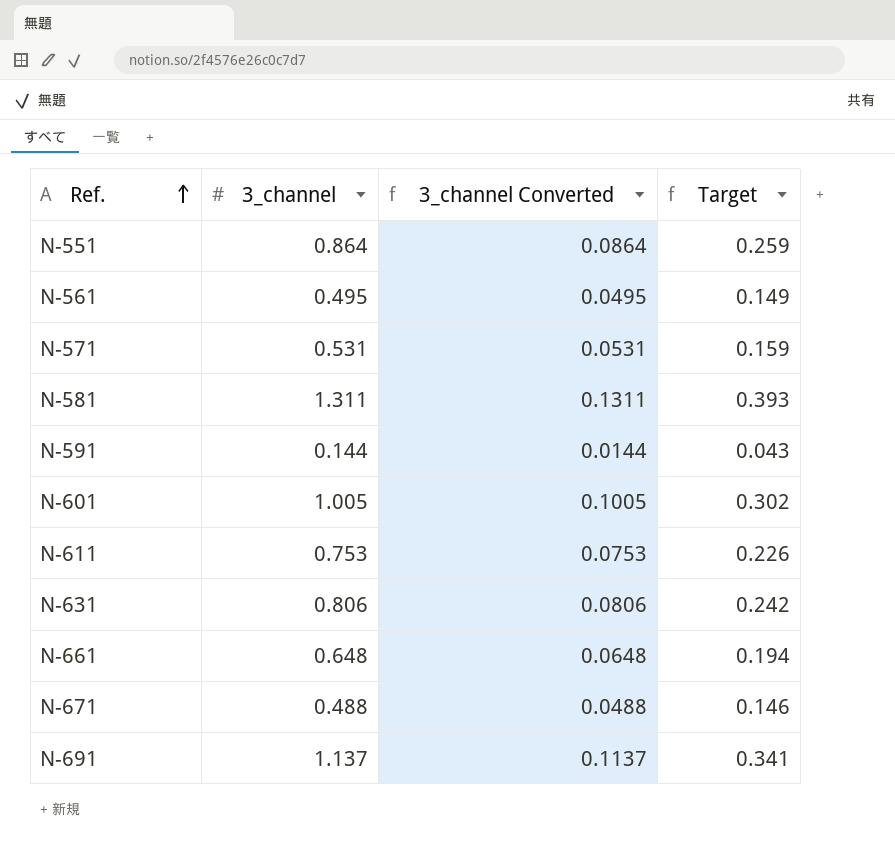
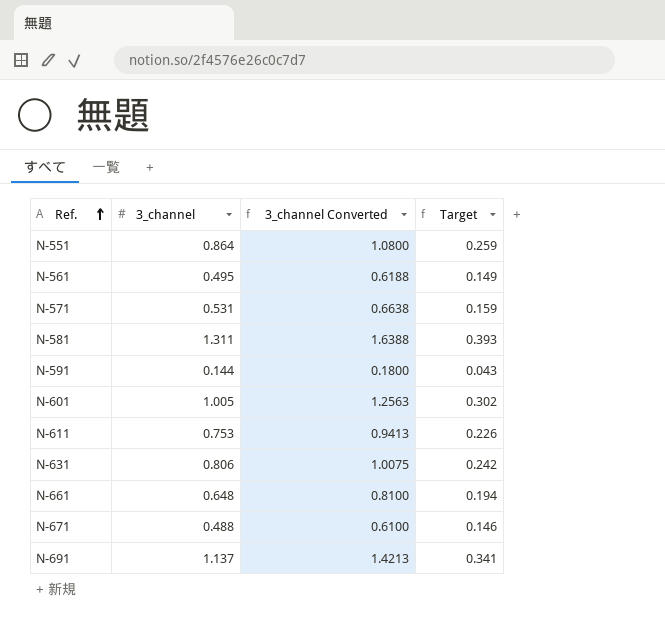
column 3_channel Converted | formula: [3_channel] * 0.1 -> [3_channel] * 1.25

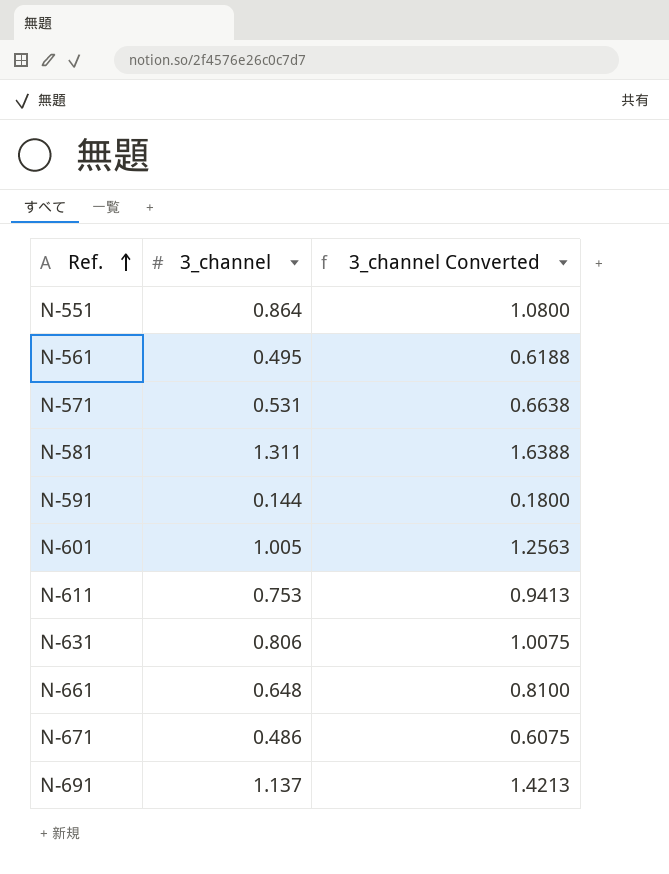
column Target | formula: [3_channel] * 0.3 -> none
N-671 | 3_channel: 0.488 -> 0.486
N-671 | 3_channel Converted: 0.6100 -> 0.6075

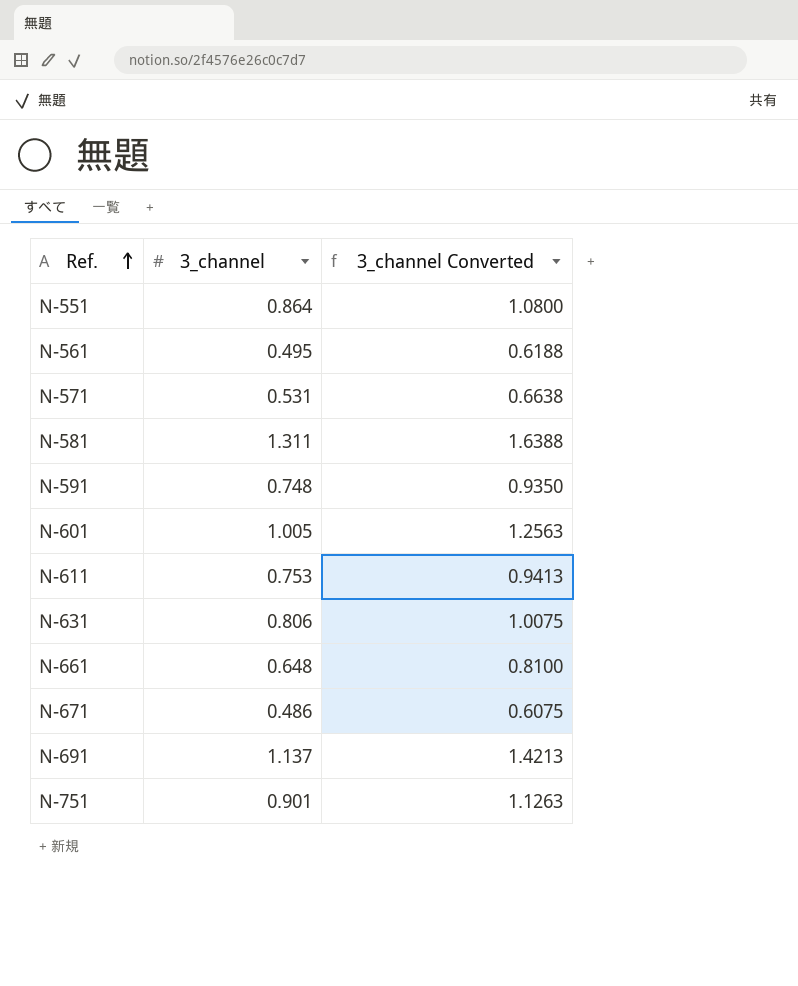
N-591 | 3_channel: 0.144 -> 0.748
N-591 | 3_channel Converted: 0.1800 -> 0.9350
row N-751: none -> 0.901 | 1.1263

